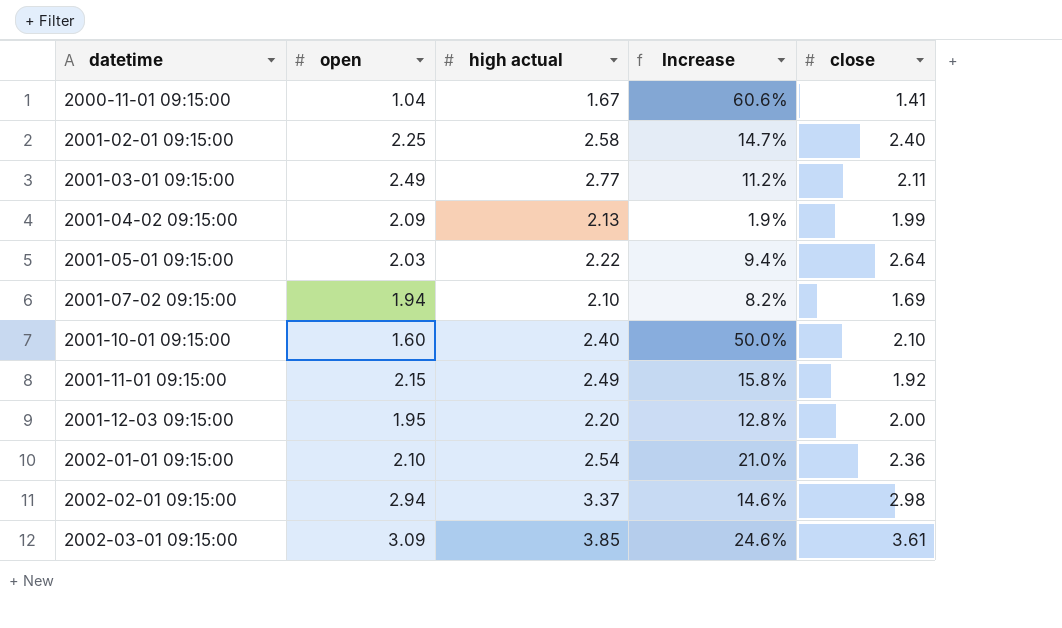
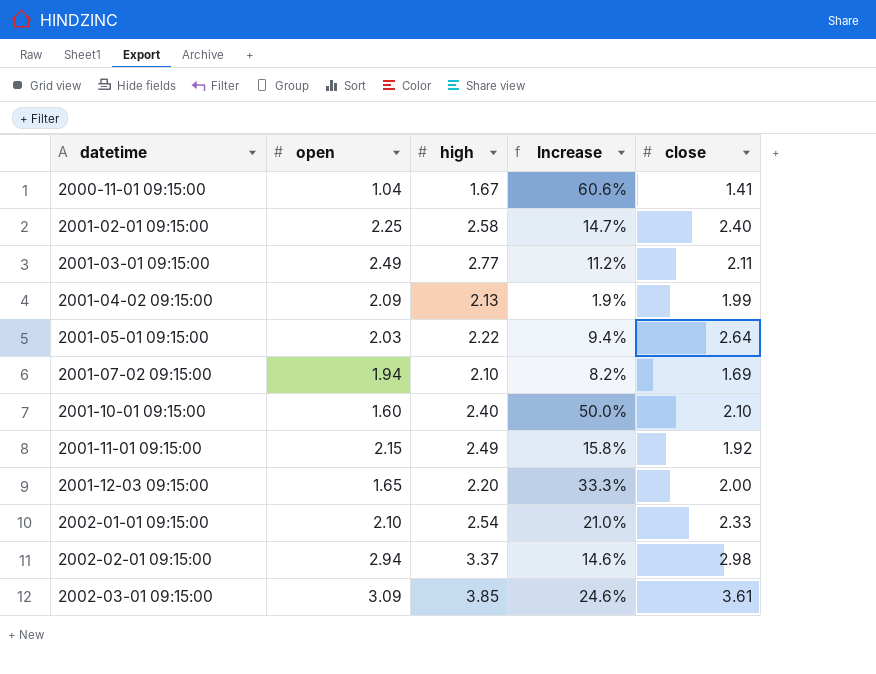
column name: high actual -> high
2001-12-03 09:15:00 | open: 1.95 -> 1.65
2001-12-03 09:15:00 | Increase: 12.8% -> 33.3%
2002-01-01 09:15:00 | close: 2.36 -> 2.33

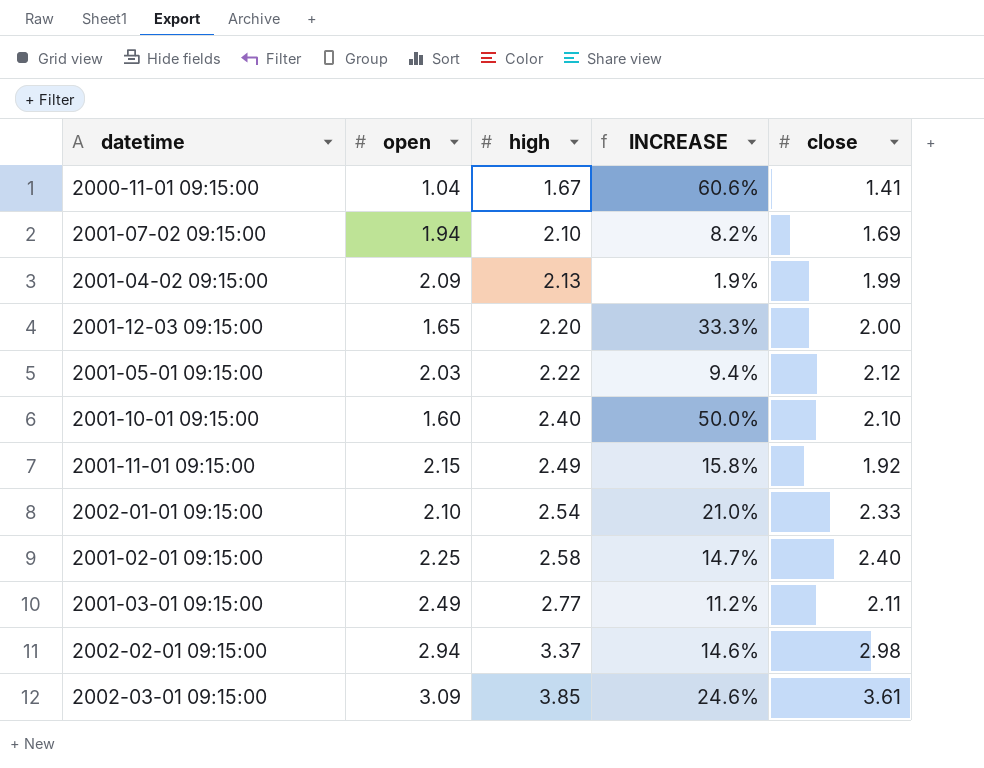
row order: datetime ascending -> high ascending
column name: Increase -> INCREASE
2001-05-01 09:15:00 | close: 2.64 -> 2.12

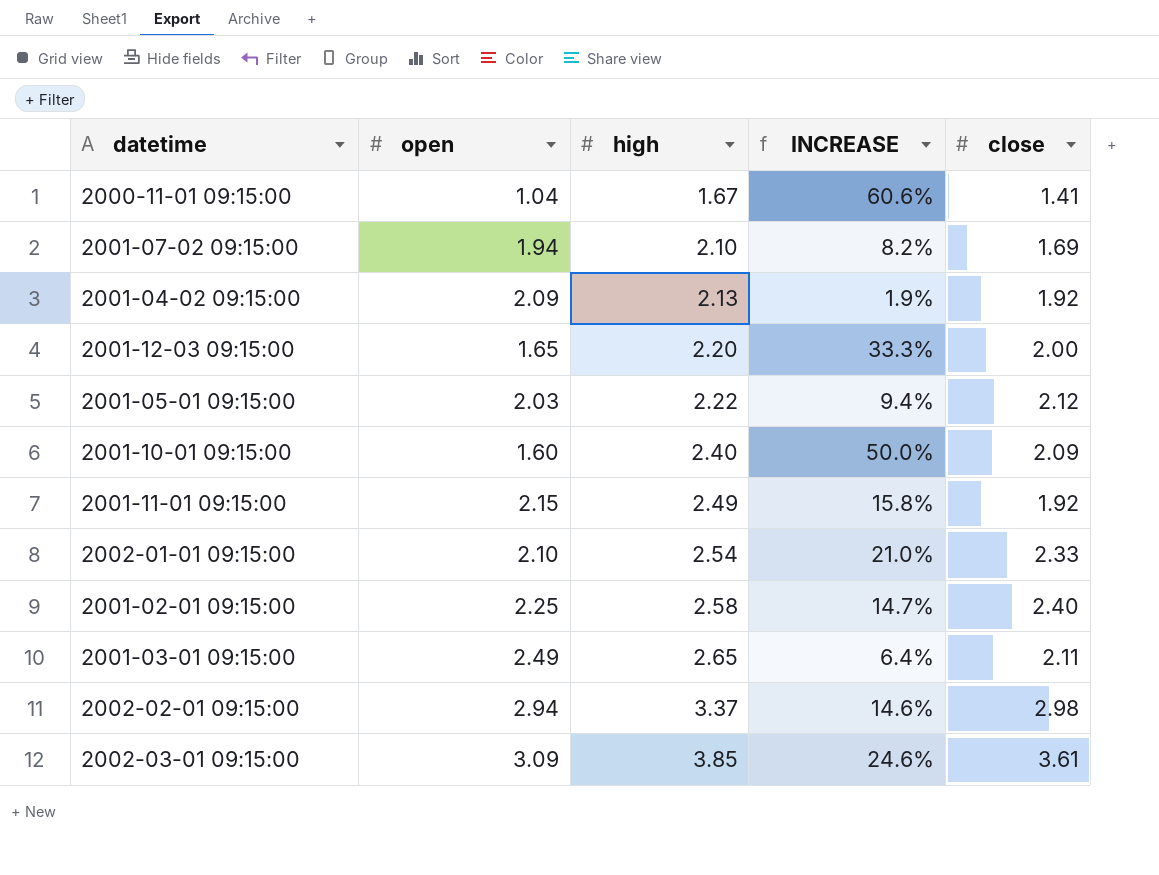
2001-04-02 09:15:00 | close: 1.99 -> 1.92
2001-10-01 09:15:00 | close: 2.10 -> 2.09
2001-03-01 09:15:00 | high: 2.77 -> 2.65
2001-03-01 09:15:00 | INCREASE: 11.2% -> 6.4%

